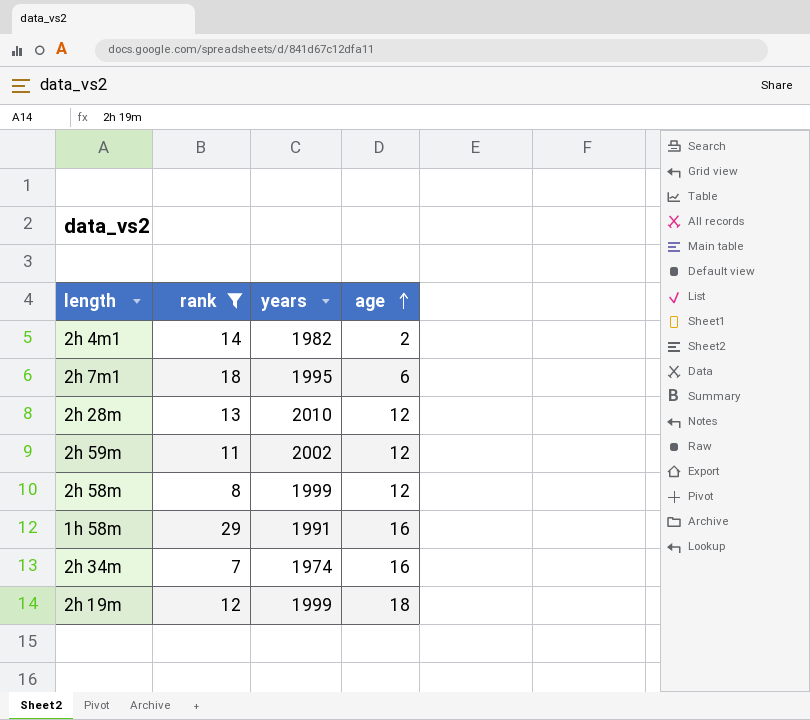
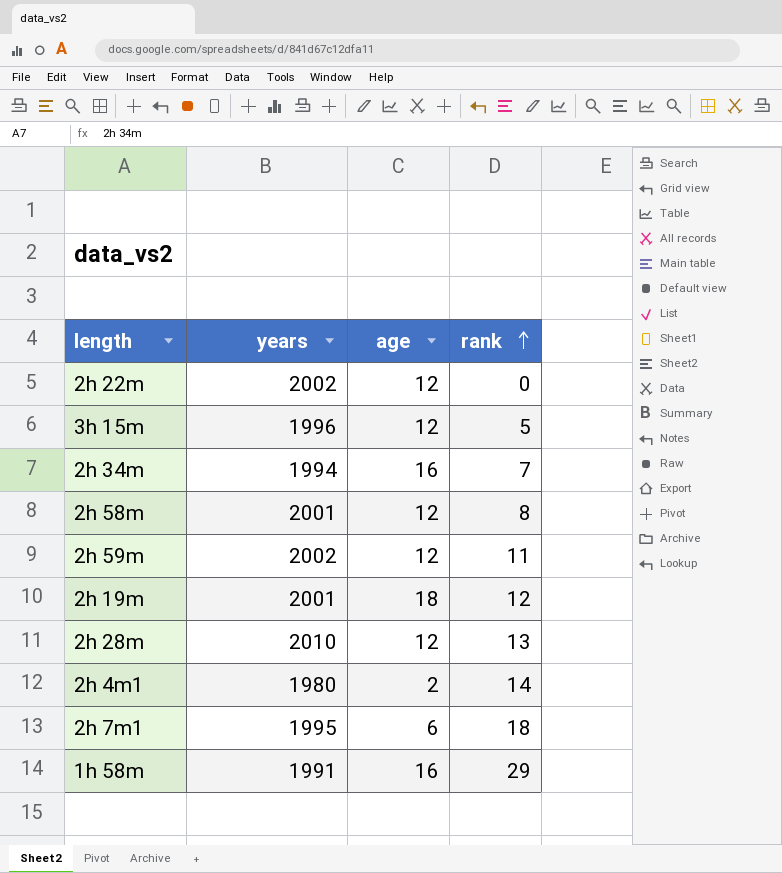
filter: rank >= 7 -> none
row order: age ascending -> rank ascending
column rank | position: 2 -> 4
2h 34m | years: 1974 -> 1994
2h 58m | years: 1999 -> 2001
2h 19m | years: 1999 -> 2001
2h 4m1 | years: 1982 -> 1980

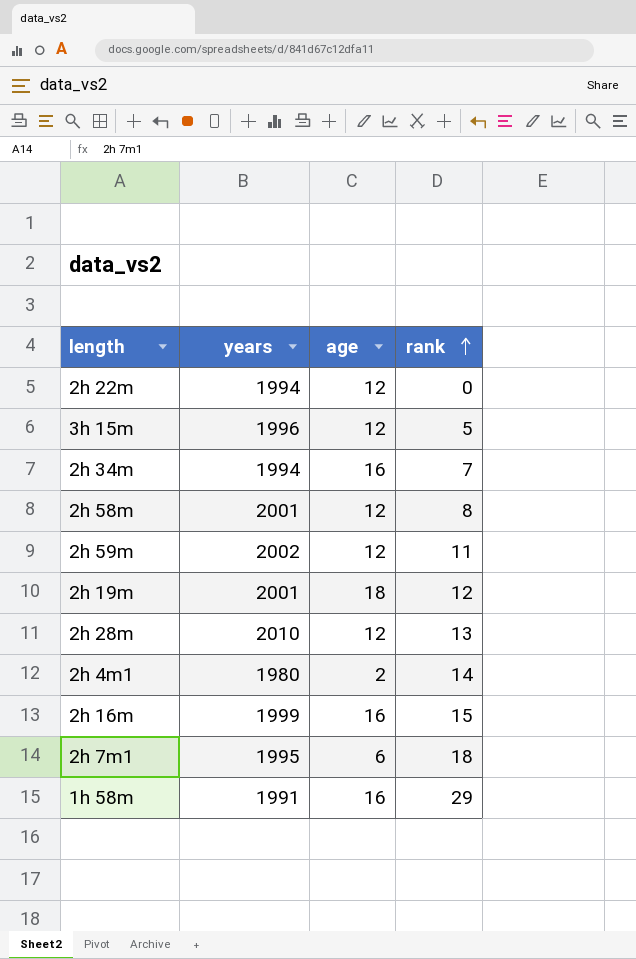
2h 22m | years: 2002 -> 1994
row 2h 16m: none -> 1999 | 16 | 15

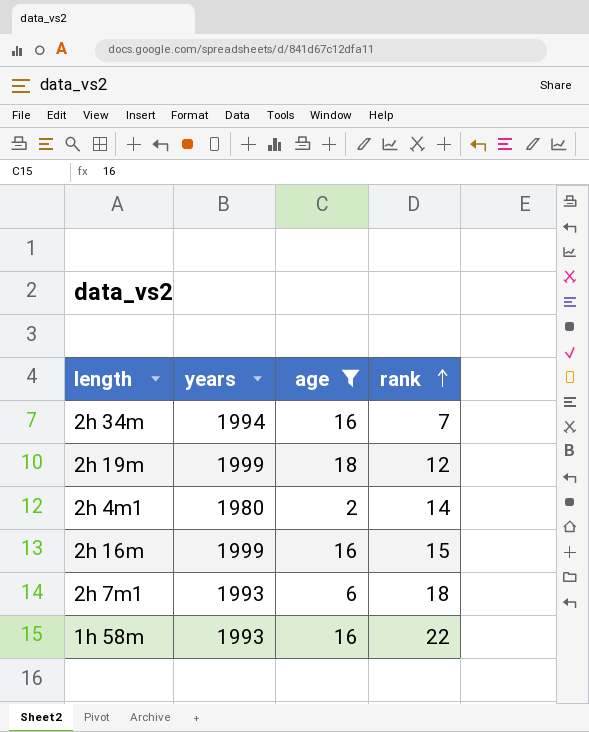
filter: none -> age != 12
2h 19m | years: 2001 -> 1999
2h 7m1 | years: 1995 -> 1993
1h 58m | years: 1991 -> 1993
1h 58m | rank: 29 -> 22

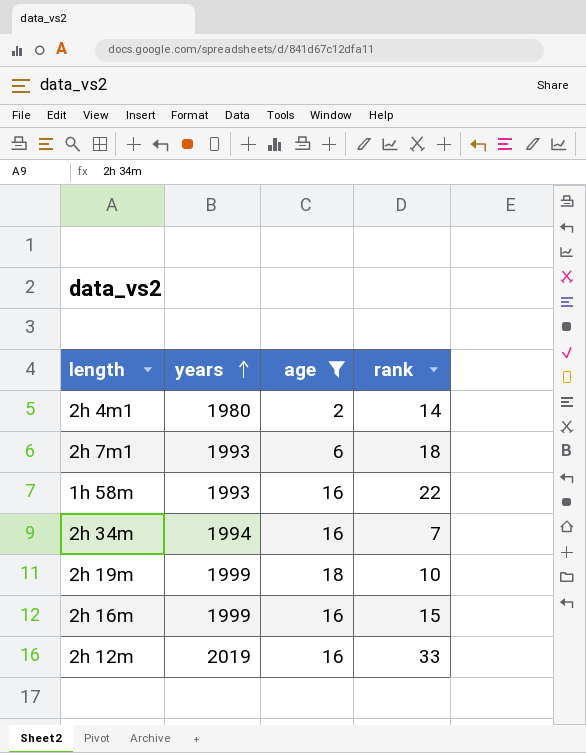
row order: rank ascending -> years ascending
2h 19m | rank: 12 -> 10
row 2h 12m: none -> 2019 | 16 | 33

